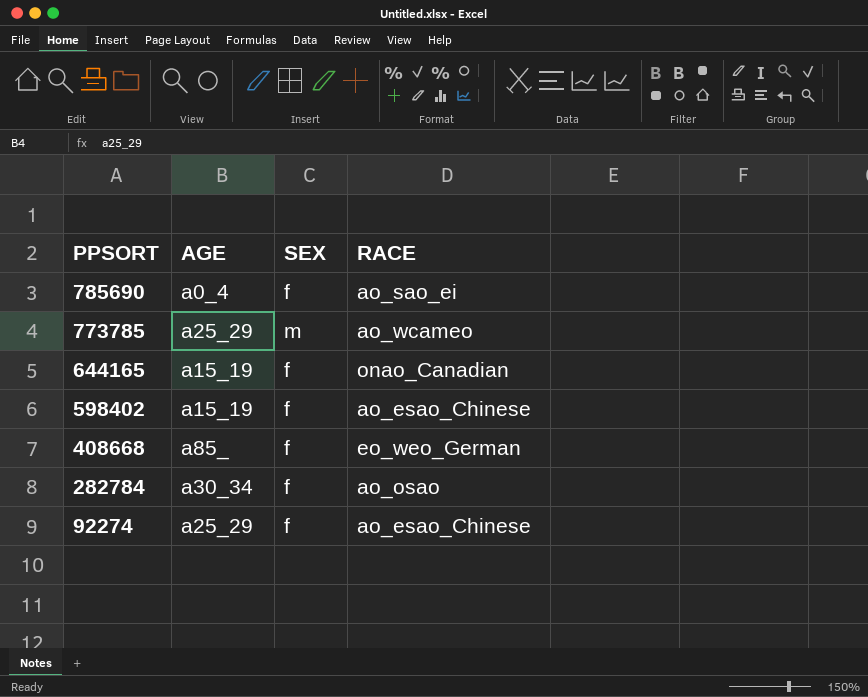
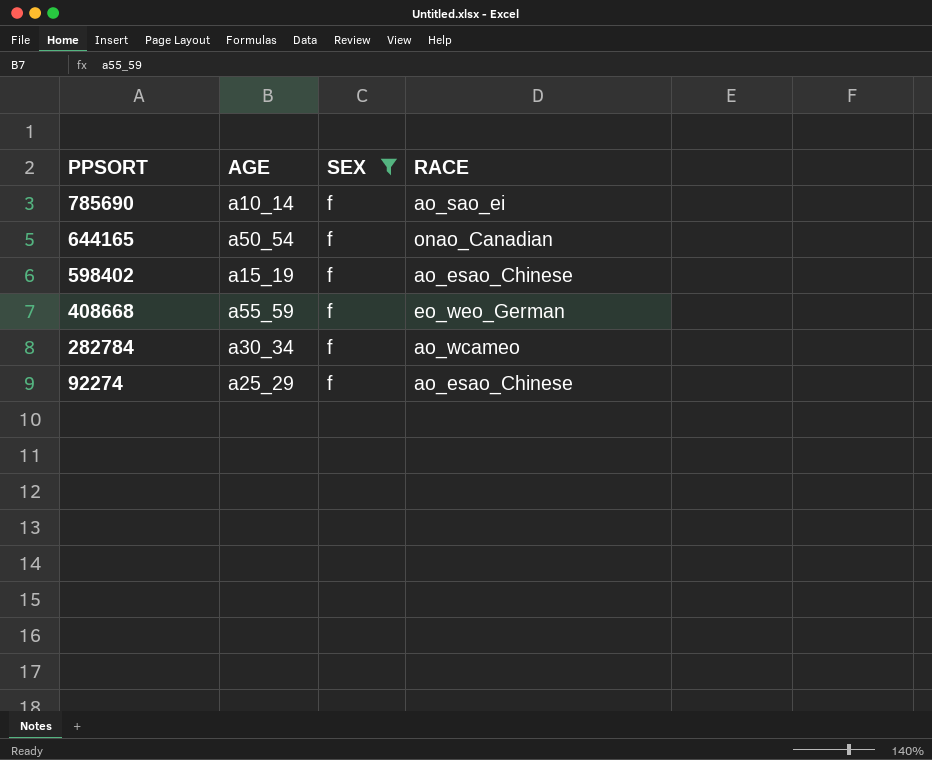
filter: none -> SEX = f
785690 | AGE: a0_4 -> a10_14
644165 | AGE: a15_19 -> a50_54
408668 | AGE: a85_ -> a55_59
282784 | RACE: ao_osao -> ao_wcameo

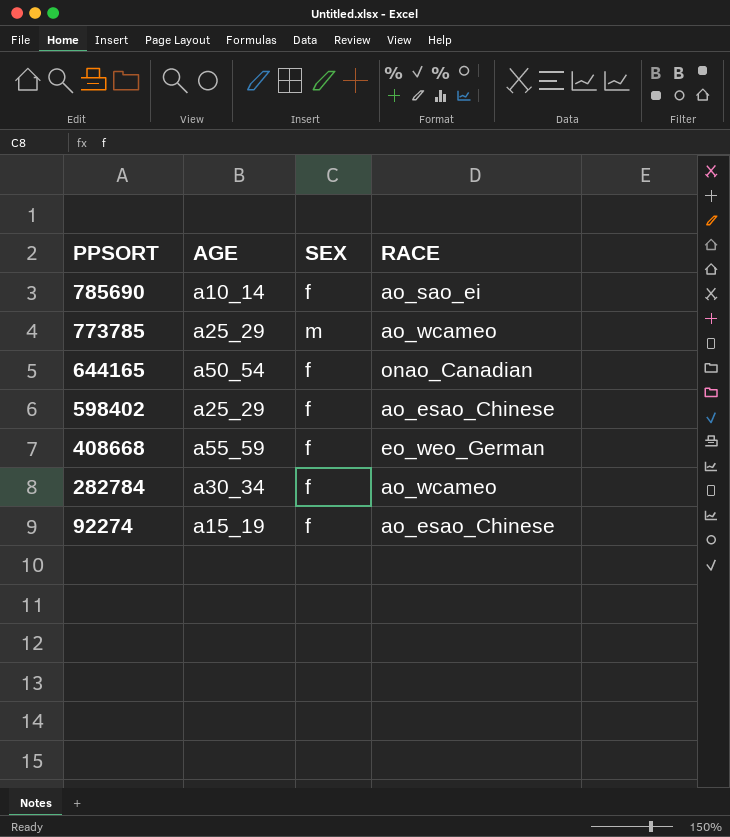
filter: SEX = f -> none
598402 | AGE: a15_19 -> a25_29
92274 | AGE: a25_29 -> a15_19

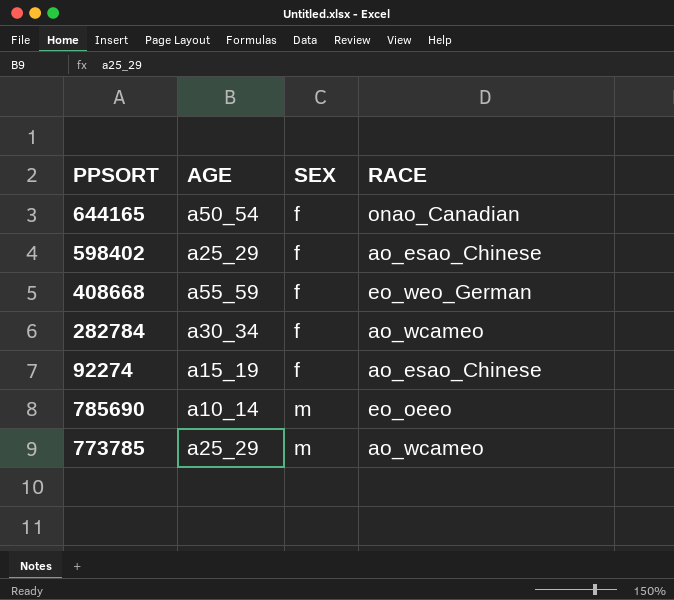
row order: PPSORT descending -> SEX ascending
785690 | SEX: f -> m
785690 | RACE: ao_sao_ei -> eo_oeeo

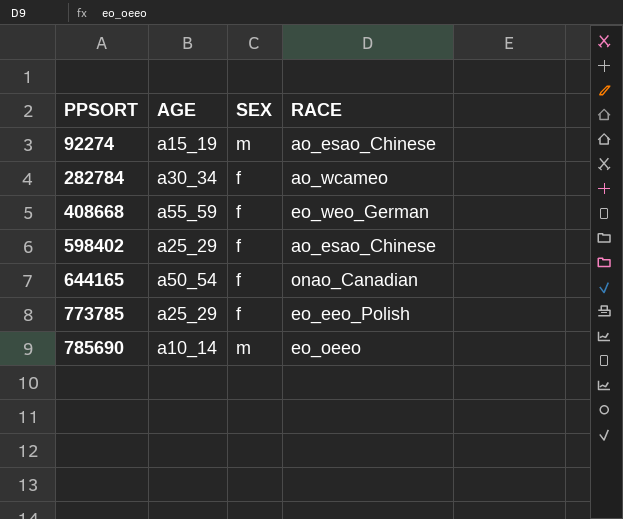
row order: SEX ascending -> PPSORT ascending
92274 | SEX: f -> m
773785 | SEX: m -> f
773785 | RACE: ao_wcameo -> eo_eeo_Polish

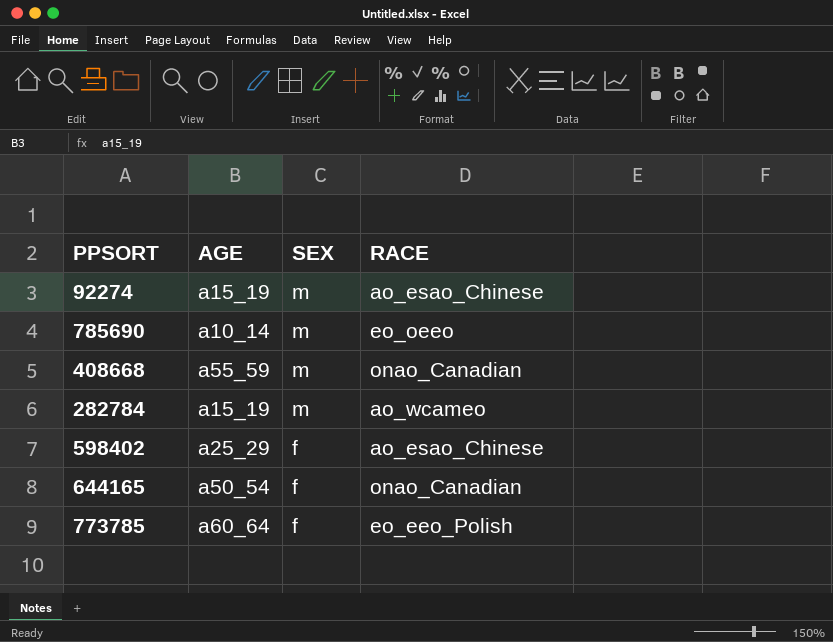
row order: PPSORT ascending -> SEX descending
408668 | SEX: f -> m
408668 | RACE: eo_weo_German -> onao_Canadian
282784 | AGE: a30_34 -> a15_19
282784 | SEX: f -> m
773785 | AGE: a25_29 -> a60_64

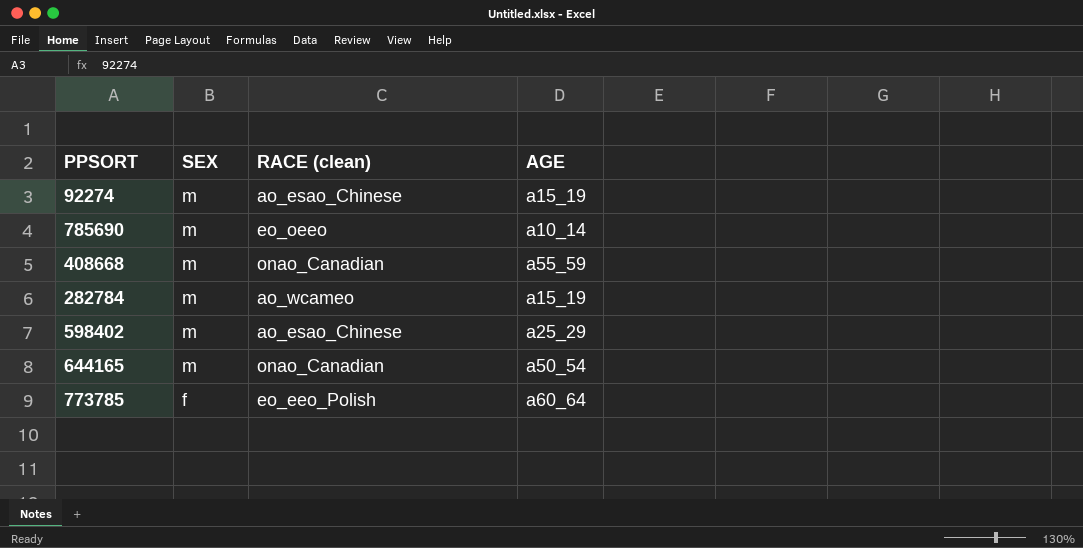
column name: RACE -> RACE (clean)
column AGE | position: 2 -> 4
598402 | SEX: f -> m
644165 | SEX: f -> m

